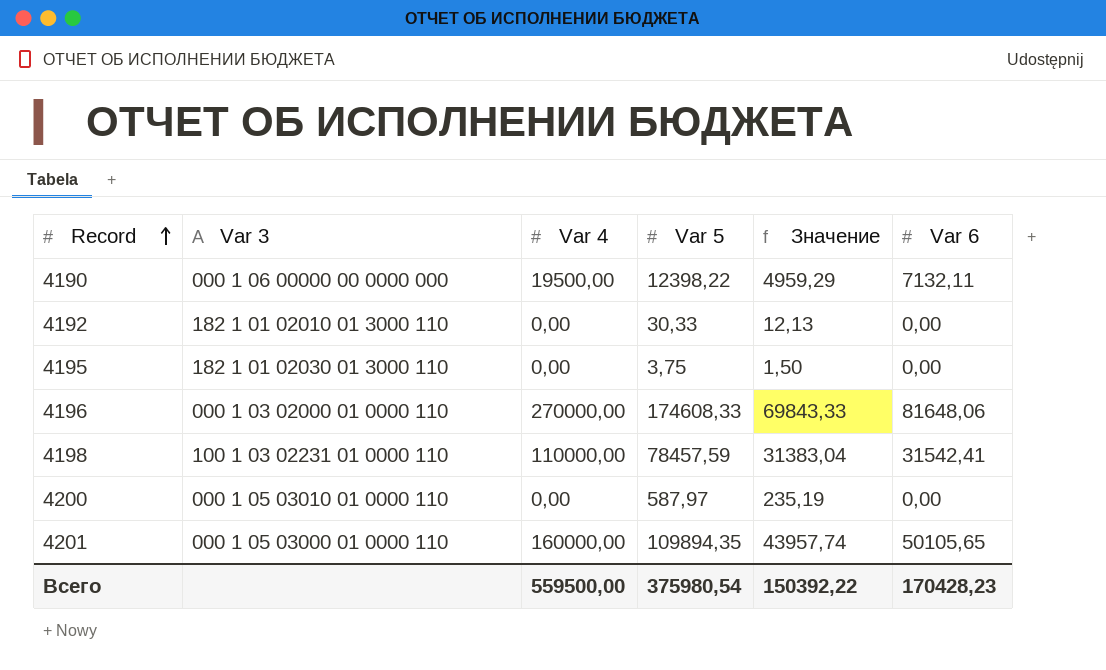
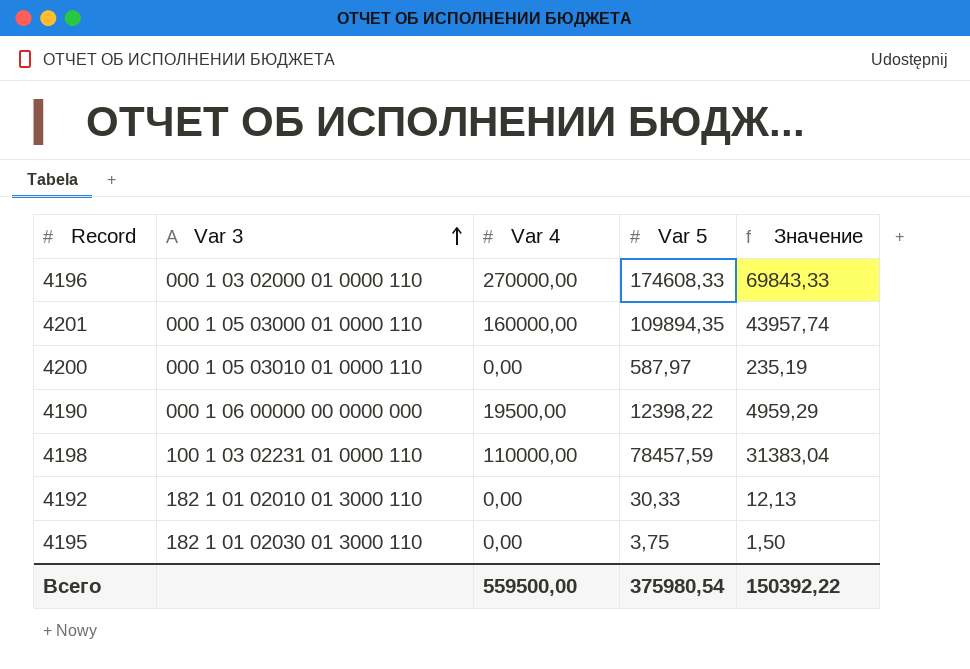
row order: Record ascending -> Var 3 ascending
column Var 6 | position: 6 -> none

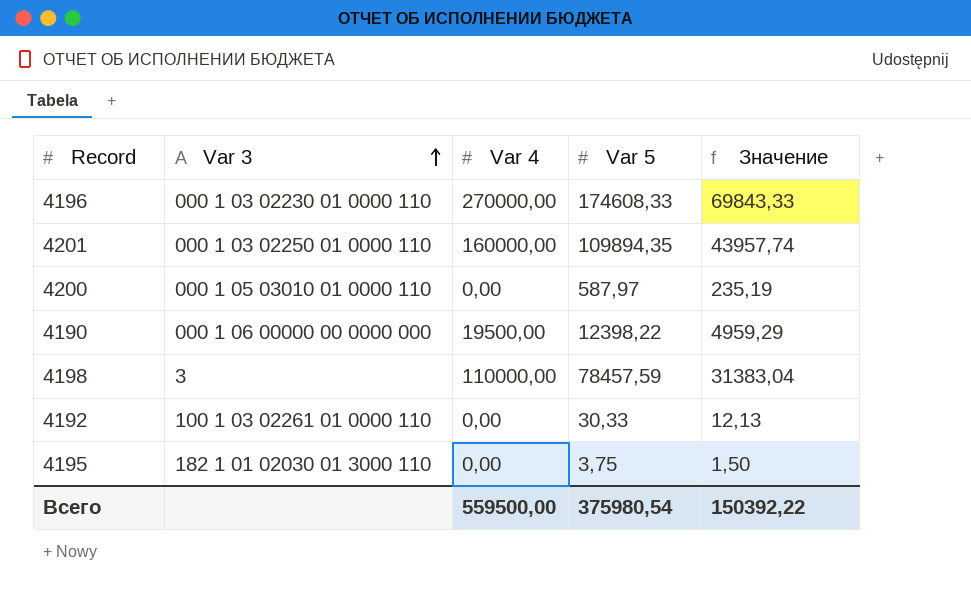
4196 | Var 3: 000 1 03 02000 01 0000 110 -> 000 1 03 02230 01 0000 110
4201 | Var 3: 000 1 05 03000 01 0000 110 -> 000 1 03 02250 01 0000 110
4198 | Var 3: 100 1 03 02231 01 0000 110 -> 3
4192 | Var 3: 182 1 01 02010 01 3000 110 -> 100 1 03 02261 01 0000 110

